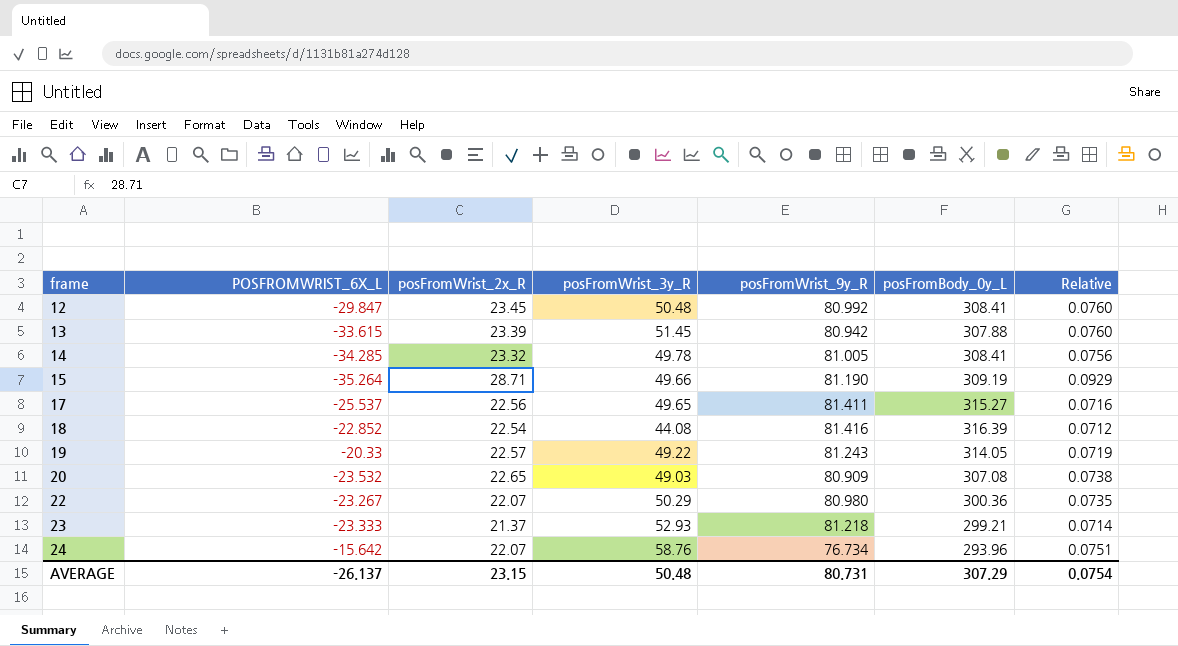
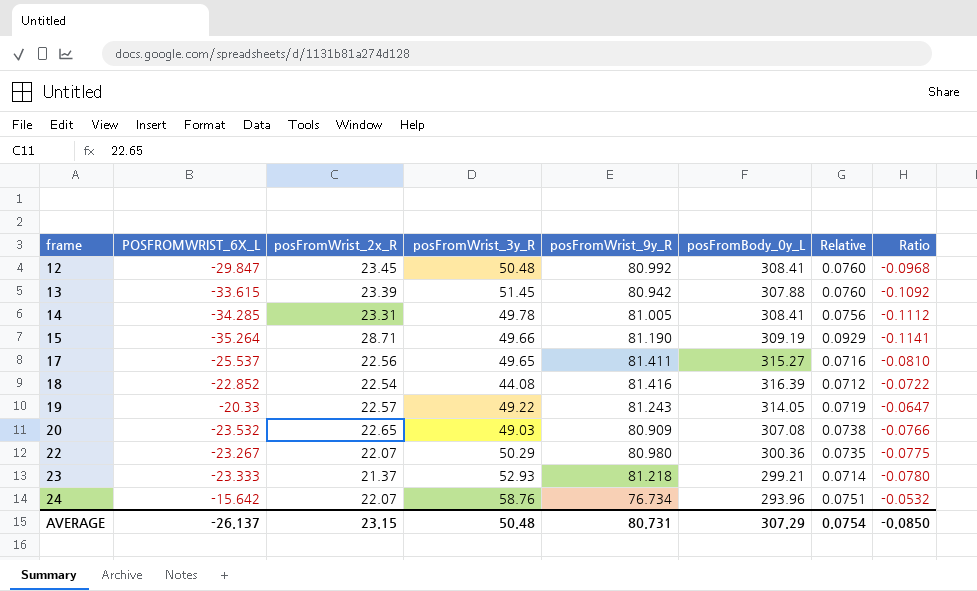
column Ratio | formula: none -> [POSFROMWRIST_6X_L] / [posFromBody_0y_L]
14 | posFromWrist_2x_R: 23.32 -> 23.31

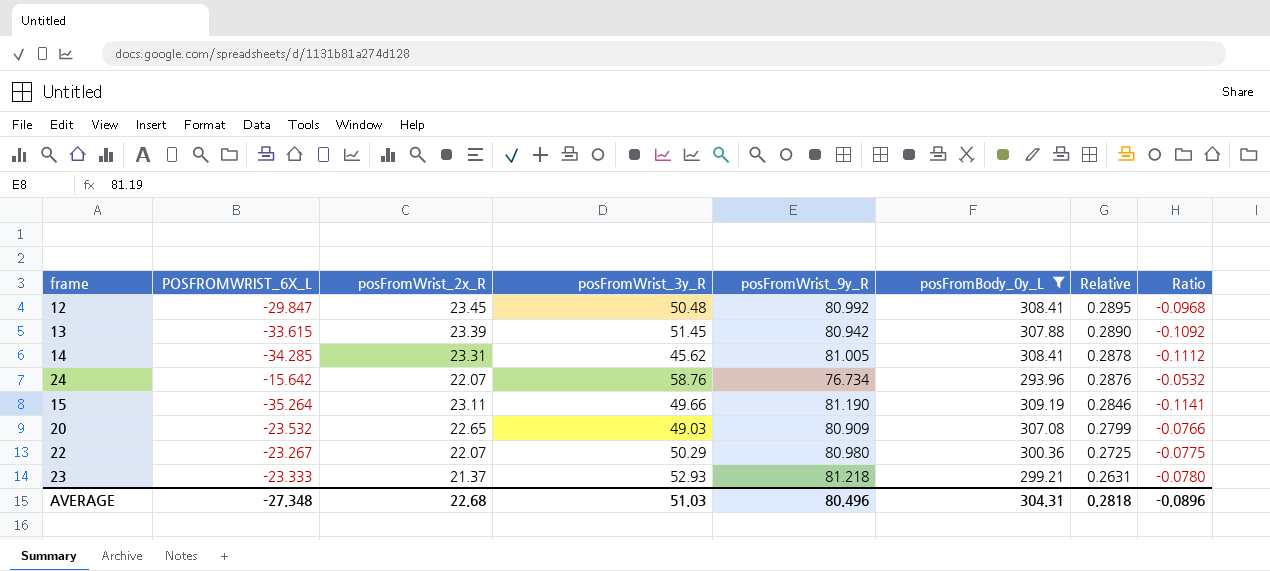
filter: none -> posFromBody_0y_L <= 309.19
row order: frame ascending -> Relative descending
column Relative | formula: [posFromWrist_2x_R] / [posFromBody_0y_L] -> [posFromWrist_2x_R] / [posFromWrist_9y_R]
14 | posFromWrist_3y_R: 49.78 -> 45.62
15 | posFromWrist_2x_R: 28.71 -> 23.11
AVERAGE | POSFROMWRIST_6X_L: -26.137 -> -27.348
AVERAGE | posFromWrist_2x_R: 23.15 -> 22.68
AVERAGE | posFromWrist_3y_R: 50.48 -> 51.03
AVERAGE | posFromWrist_9y_R: 80.731 -> 80.496
AVERAGE | posFromBody_0y_L: 307.29 -> 304.31
AVERAGE | Relative: 0.0754 -> 0.2818
AVERAGE | Ratio: -0.0850 -> -0.0896

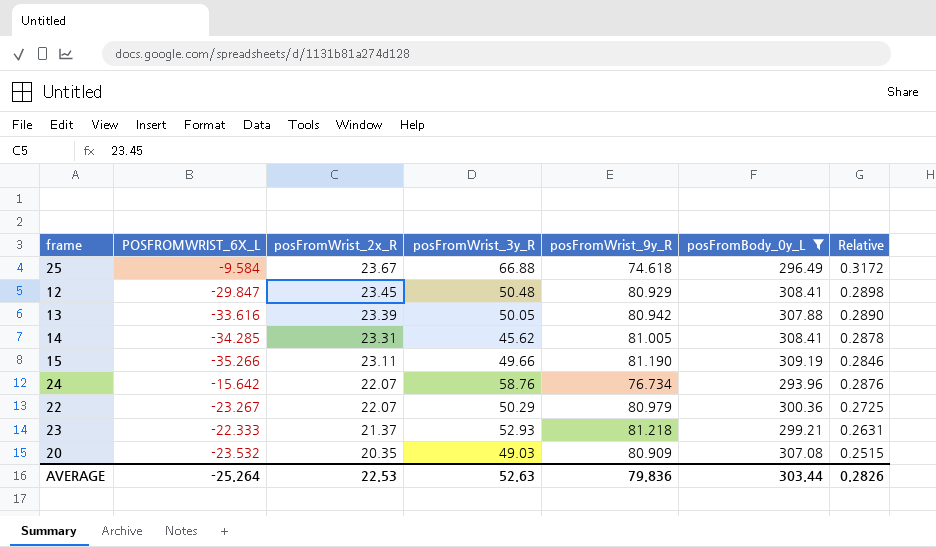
row order: Relative descending -> posFromWrist_2x_R descending
column Ratio | formula: [POSFROMWRIST_6X_L] / [posFromBody_0y_L] -> none
row 25: none -> -9.584 | 23.67 | 66.88 | 74.618 | 296.49 | 0.3172
12 | posFromWrist_9y_R: 80.992 -> 80.929
12 | Relative: 0.2895 -> 0.2898
13 | POSFROMWRIST_6X_L: -33.615 -> -33.616
13 | posFromWrist_3y_R: 51.45 -> 50.05
15 | POSFROMWRIST_6X_L: -35.264 -> -35.266
22 | posFromWrist_9y_R: 80.980 -> 80.979
23 | POSFROMWRIST_6X_L: -23.333 -> -22.333
20 | posFromWrist_2x_R: 22.65 -> 20.35
20 | Relative: 0.2799 -> 0.2515
AVERAGE | POSFROMWRIST_6X_L: -27.348 -> -25.264
AVERAGE | posFromWrist_2x_R: 22.68 -> 22.53
AVERAGE | posFromWrist_3y_R: 51.03 -> 52.63
AVERAGE | posFromWrist_9y_R: 80.496 -> 79.836
AVERAGE | posFromBody_0y_L: 304.31 -> 303.44
AVERAGE | Relative: 0.2818 -> 0.2826

